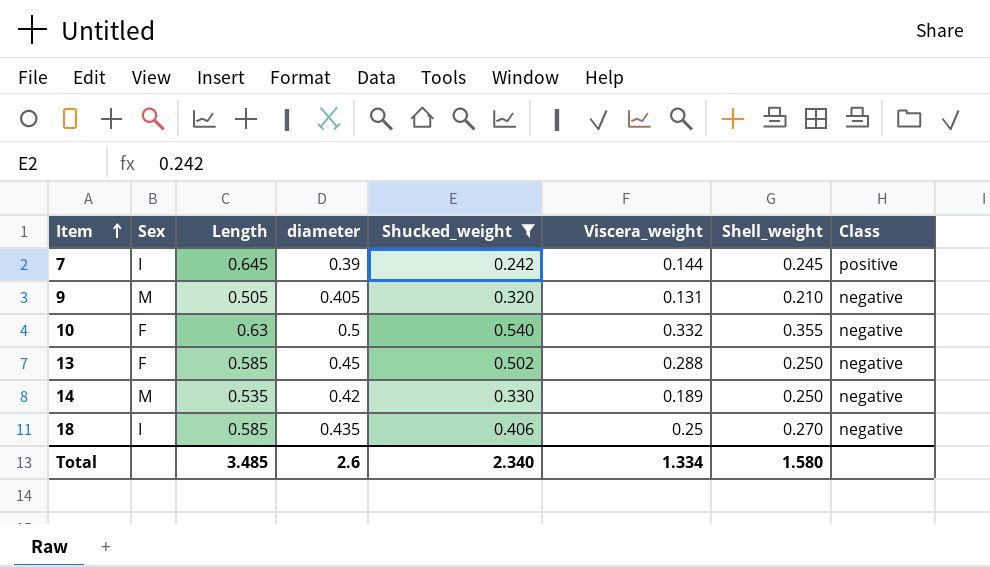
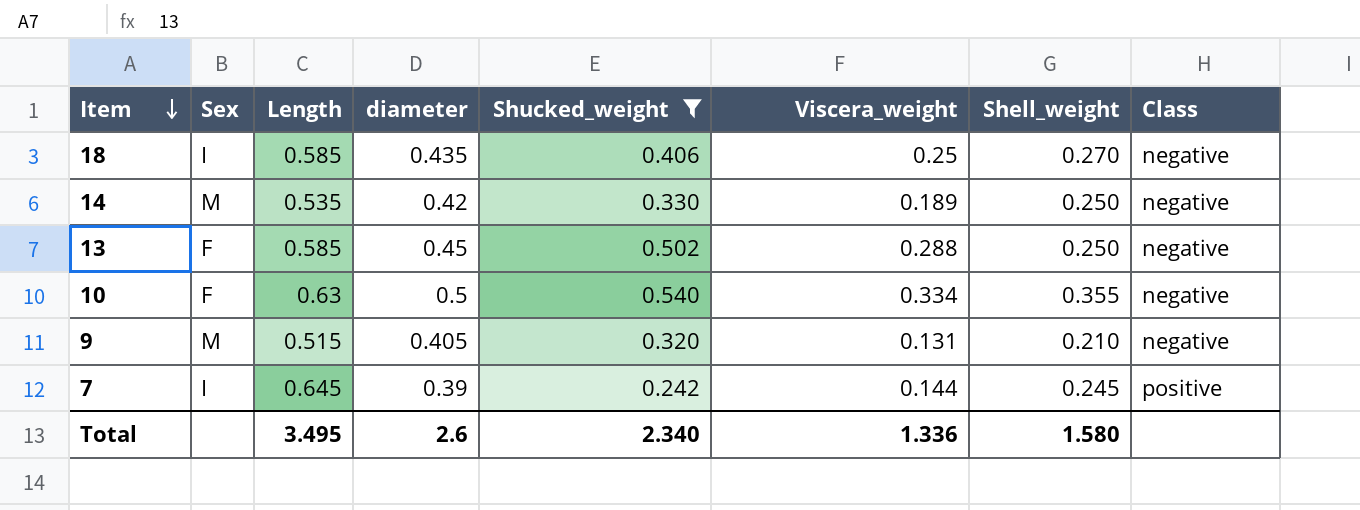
row order: Item ascending -> Item descending
10 | Viscera_weight: 0.332 -> 0.334
9 | Length: 0.505 -> 0.515
Total | Length: 3.485 -> 3.495
Total | Viscera_weight: 1.334 -> 1.336

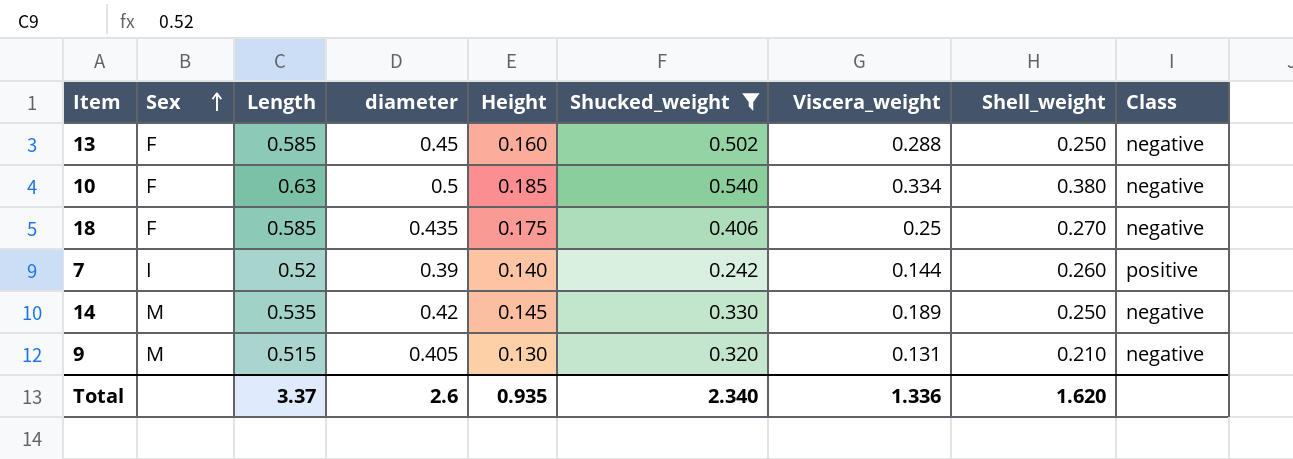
row order: Item descending -> Sex ascending
column Height | position: none -> 5
10 | Shell_weight: 0.355 -> 0.380
18 | Sex: I -> F
7 | Length: 0.645 -> 0.52
7 | Shell_weight: 0.245 -> 0.260
Total | Length: 3.495 -> 3.37
Total | Shell_weight: 1.580 -> 1.620

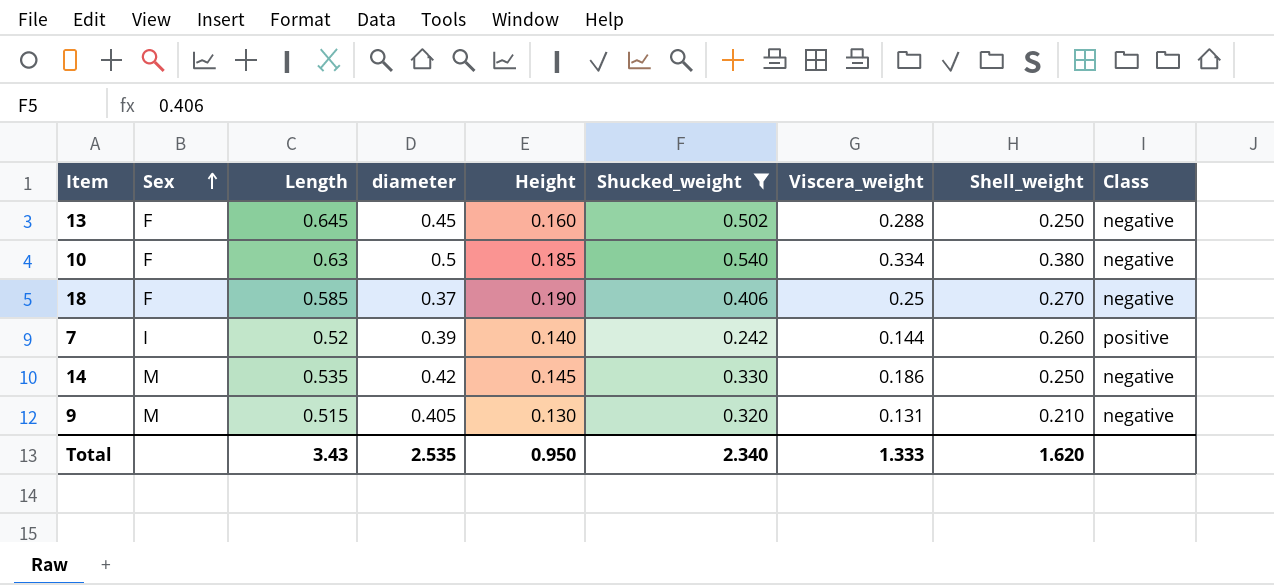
13 | Length: 0.585 -> 0.645
18 | diameter: 0.435 -> 0.37
18 | Height: 0.175 -> 0.190
14 | Viscera_weight: 0.189 -> 0.186
Total | Length: 3.37 -> 3.43
Total | diameter: 2.6 -> 2.535
Total | Height: 0.935 -> 0.950
Total | Viscera_weight: 1.336 -> 1.333

